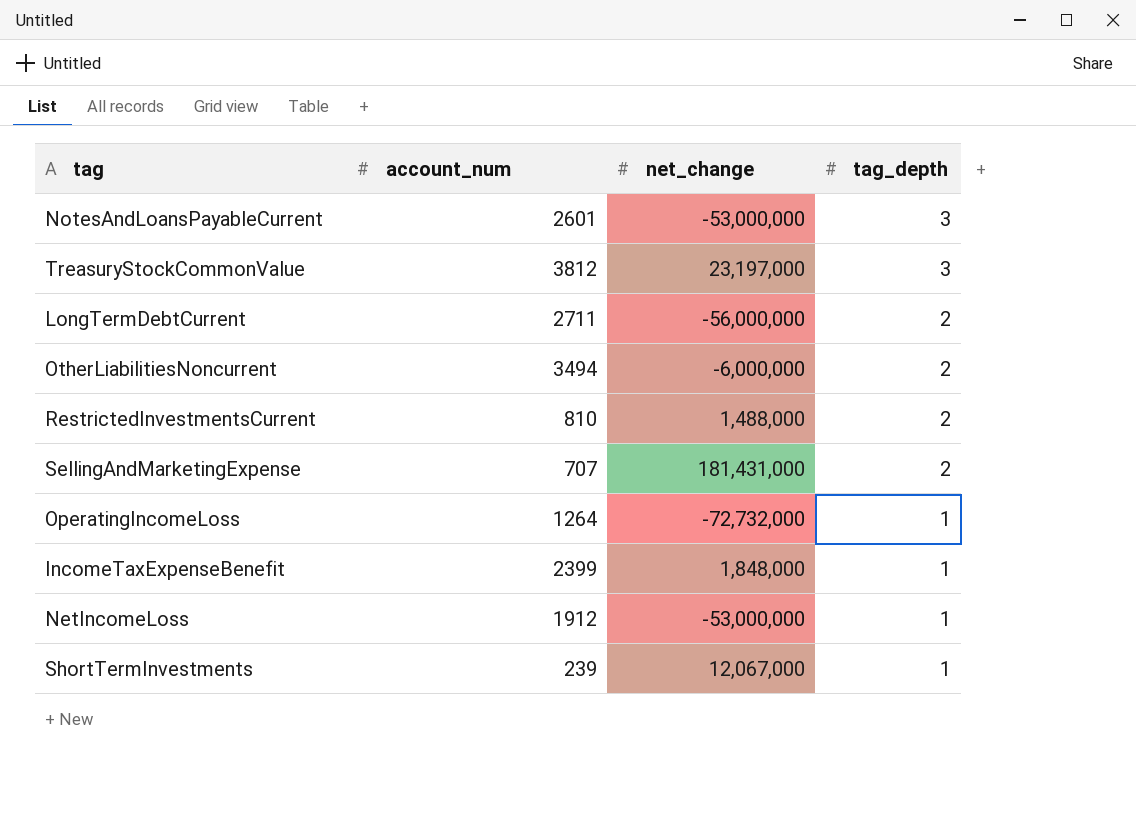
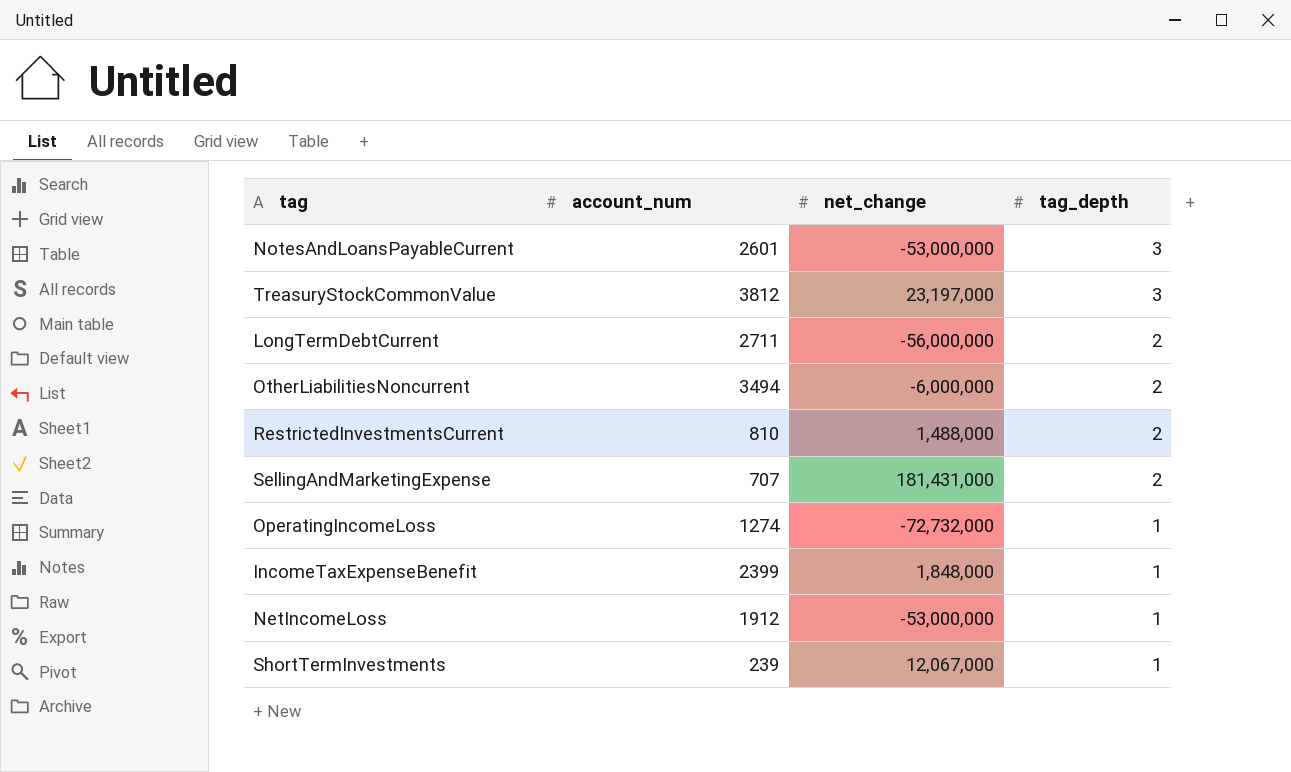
OperatingIncomeLoss | account_num: 1264 -> 1274

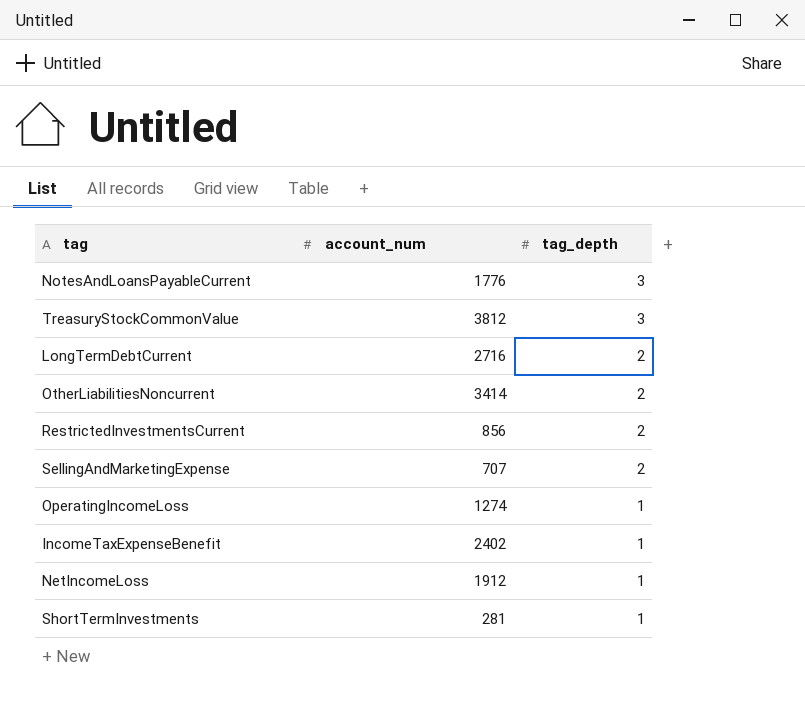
column net_change | position: 3 -> none
NotesAndLoansPayableCurrent | account_num: 2601 -> 1776
LongTermDebtCurrent | account_num: 2711 -> 2716
OtherLiabilitiesNoncurrent | account_num: 3494 -> 3414
RestrictedInvestmentsCurrent | account_num: 810 -> 856
IncomeTaxExpenseBenefit | account_num: 2399 -> 2402
ShortTermInvestments | account_num: 239 -> 281

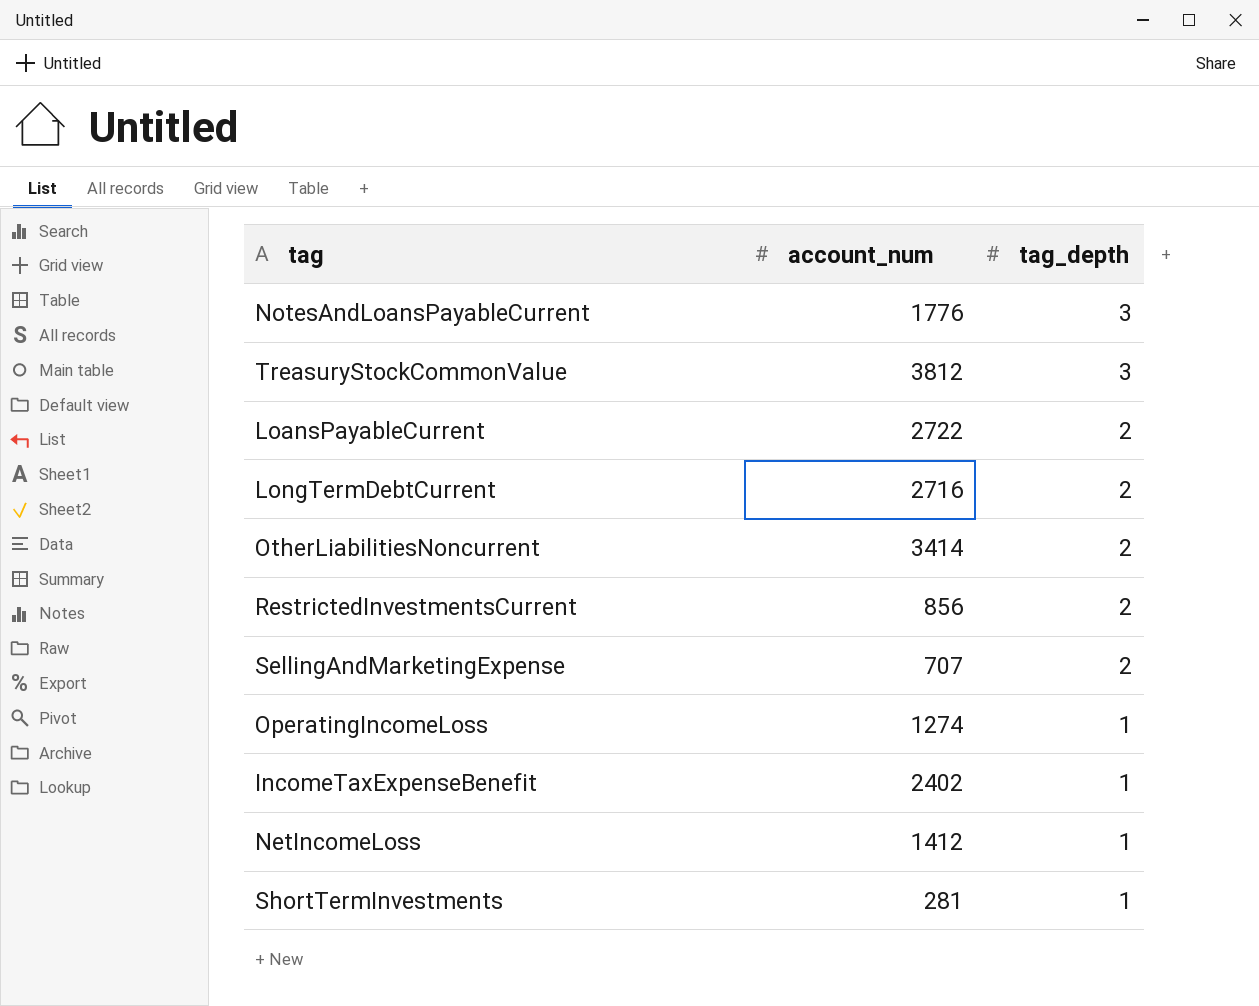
row LoansPayableCurrent: none -> 2722 | 2
NetIncomeLoss | account_num: 1912 -> 1412

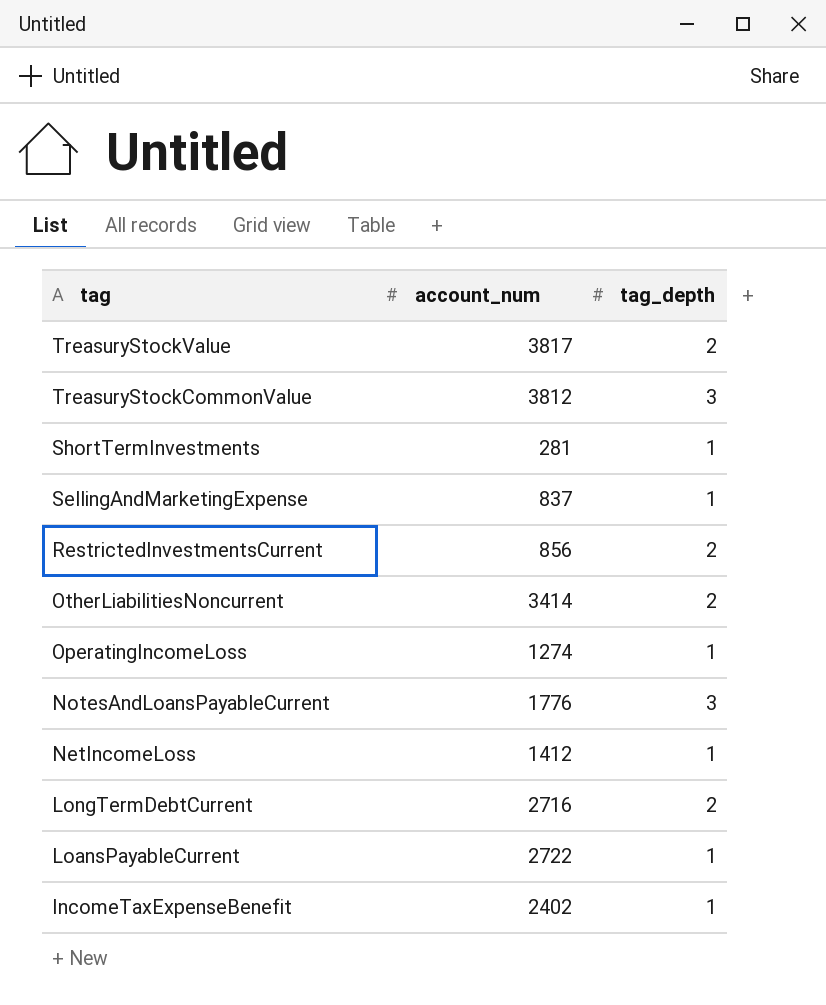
row order: tag_depth descending -> tag descending
row TreasuryStockValue: none -> 3817 | 2
SellingAndMarketingExpense | account_num: 707 -> 837
SellingAndMarketingExpense | tag_depth: 2 -> 1
LoansPayableCurrent | tag_depth: 2 -> 1

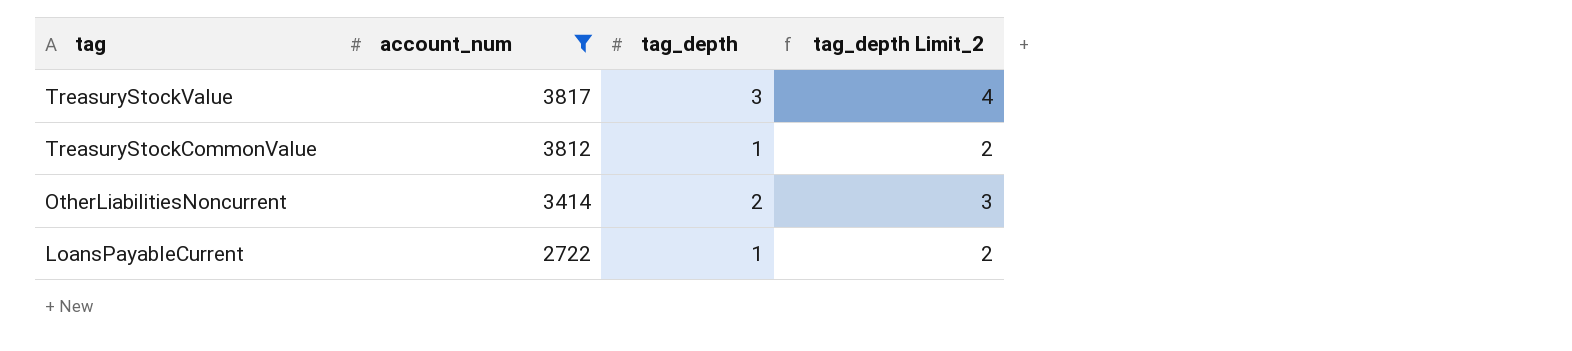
filter: none -> account_num >= 2722
column tag_depth Limit_2 | formula: none -> [tag_depth] + 1
TreasuryStockValue | tag_depth: 2 -> 3
TreasuryStockCommonValue | tag_depth: 3 -> 1

